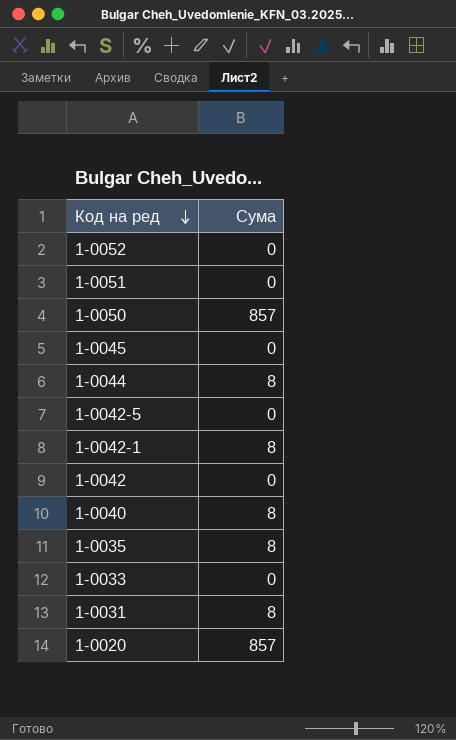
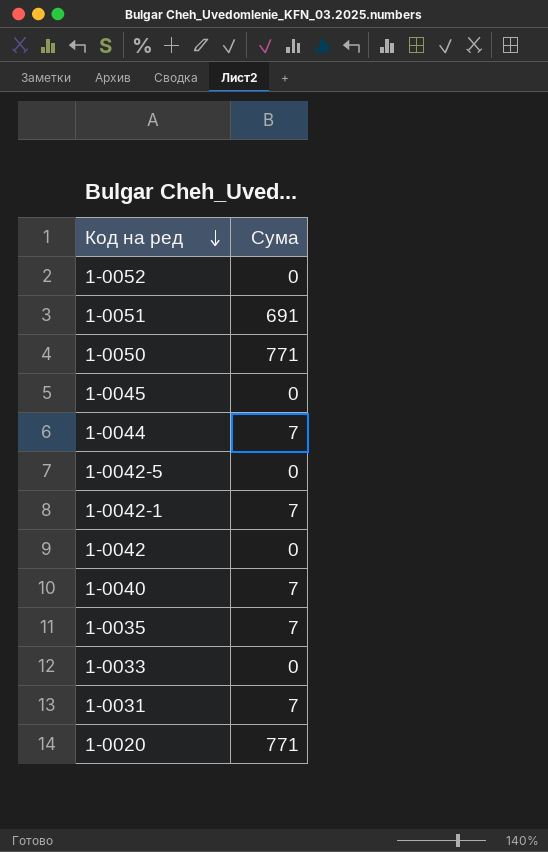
1-0051 | Сума: 0 -> 691
1-0050 | Сума: 857 -> 771
1-0044 | Сума: 8 -> 7
1-0042-1 | Сума: 8 -> 7
1-0040 | Сума: 8 -> 7
1-0035 | Сума: 8 -> 7
1-0031 | Сума: 8 -> 7
1-0020 | Сума: 857 -> 771

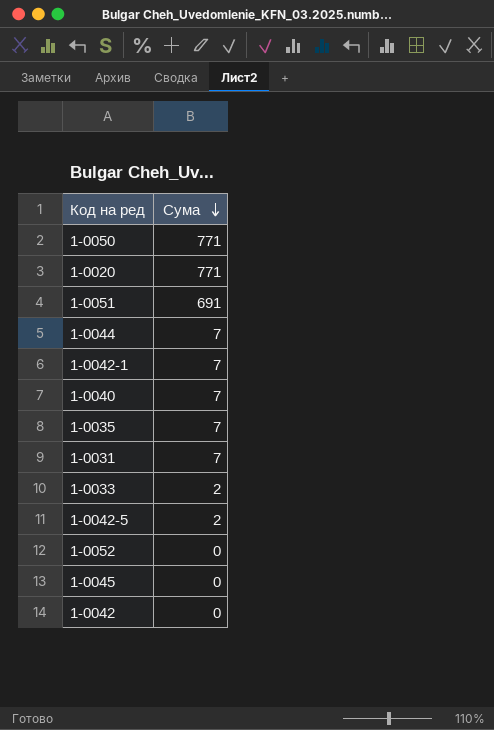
row order: Код на ред descending -> Сума descending
1-0033 | Сума: 0 -> 2
1-0042-5 | Сума: 0 -> 2

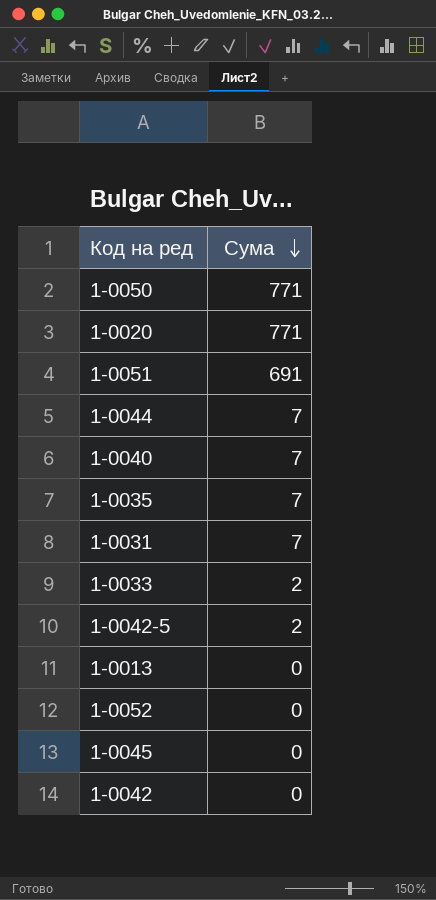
row 1-0042-1: 7 -> none
row 1-0013: none -> 0

